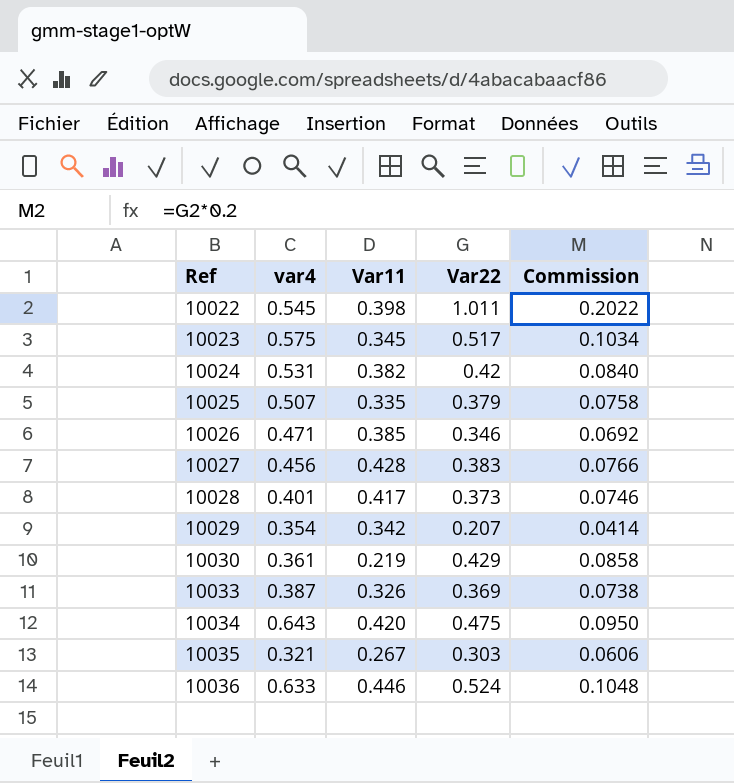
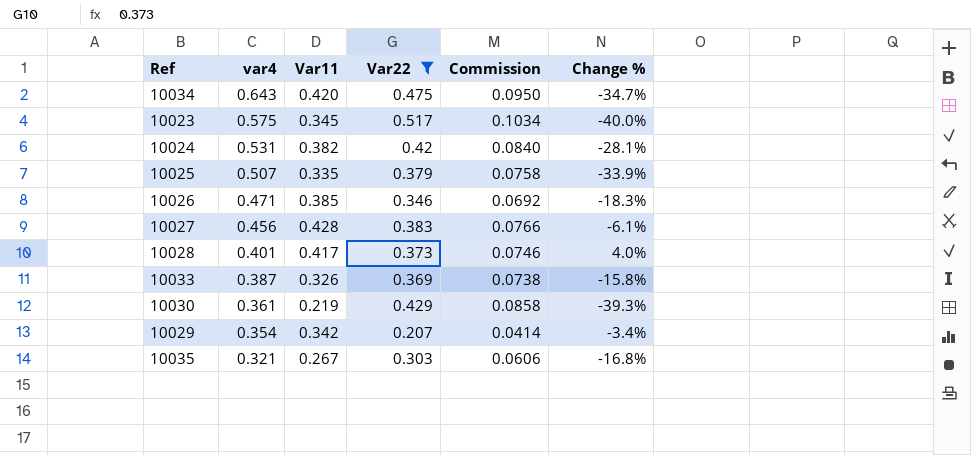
filter: none -> Var22 <= 0.517
row order: Ref ascending -> var4 descending
column Change % | formula: none -> ([Var11] - [var4]) / [var4]

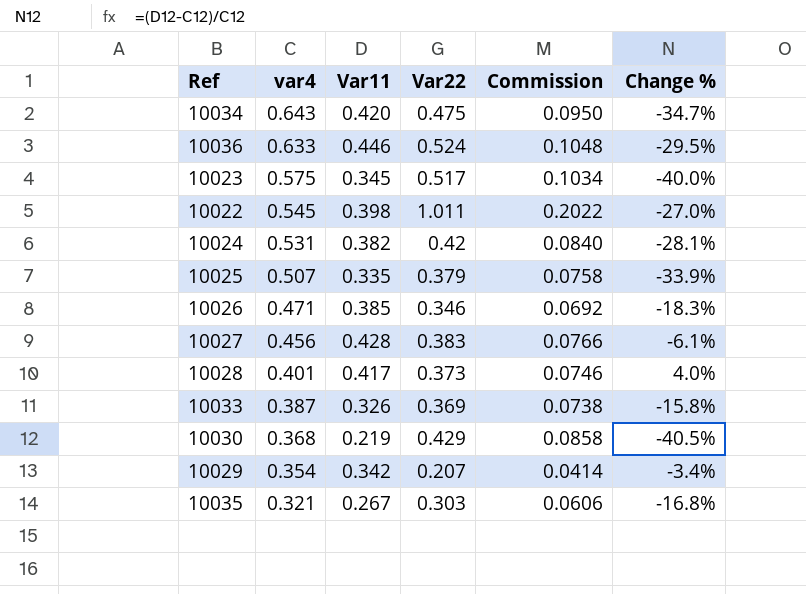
filter: Var22 <= 0.517 -> none
10030 | var4: 0.361 -> 0.368
10030 | Change %: -39.3% -> -40.5%

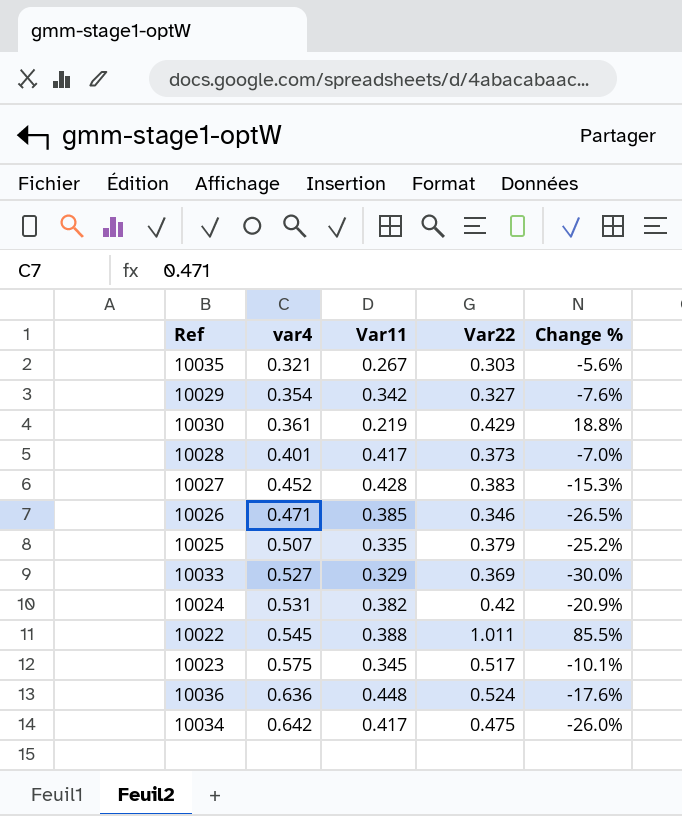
row order: var4 descending -> var4 ascending
column Commission | formula: [Var22] * 0.2 -> none
column Change % | formula: ([Var11] - [var4]) / [var4] -> ([Var22] - [var4]) / [var4]
10029 | Var22: 0.207 -> 0.327
10030 | var4: 0.368 -> 0.361
10027 | var4: 0.456 -> 0.452
10033 | var4: 0.387 -> 0.527
10033 | Var11: 0.326 -> 0.329
10022 | Var11: 0.398 -> 0.388
10036 | var4: 0.633 -> 0.636
10036 | Var11: 0.446 -> 0.448
10034 | var4: 0.643 -> 0.642
10034 | Var11: 0.420 -> 0.417

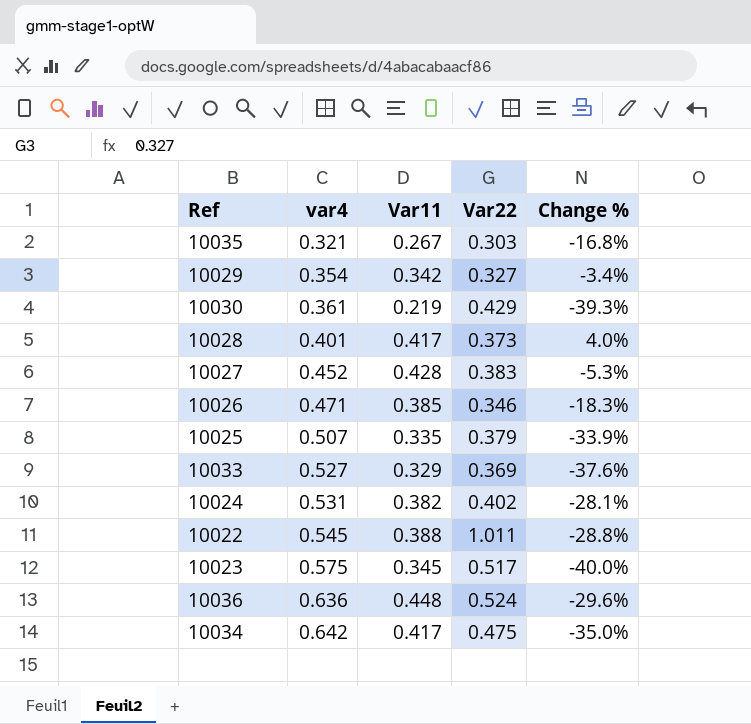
column Change % | formula: ([Var22] - [var4]) / [var4] -> ([Var11] - [var4]) / [var4]
10024 | Var22: 0.42 -> 0.402

